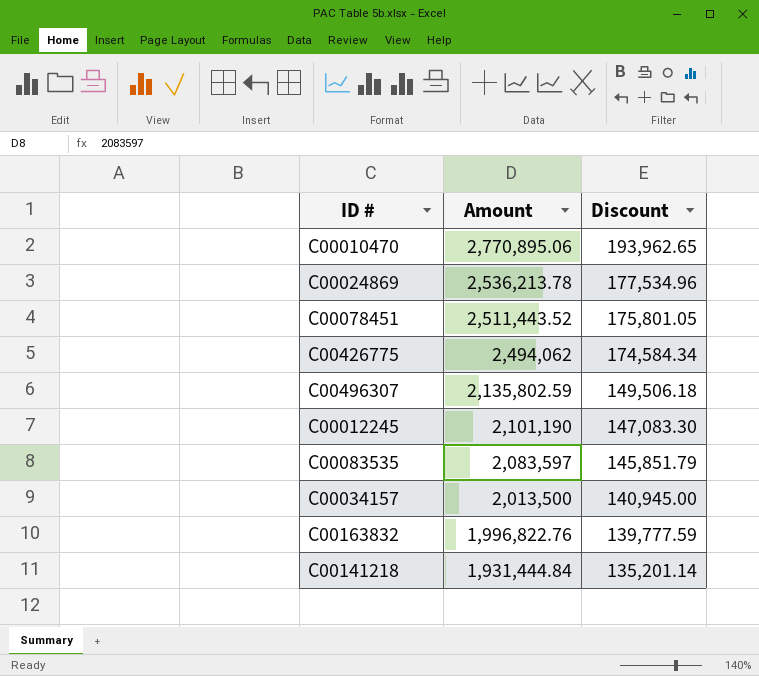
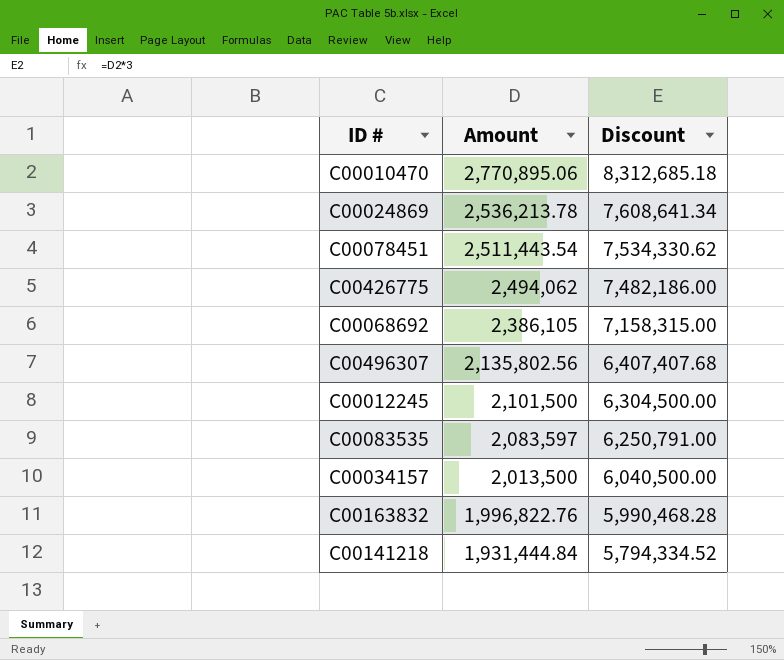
column Discount | formula: [Amount] * 0.07 -> [Amount] * 3
C00078451 | Amount: 2,511,443.52 -> 2,511,443.54
row C00068692: none -> 2,386,105 | 7,158,315.00
C00496307 | Amount: 2,135,802.59 -> 2,135,802.56
C00012245 | Amount: 2,101,190 -> 2,101,500

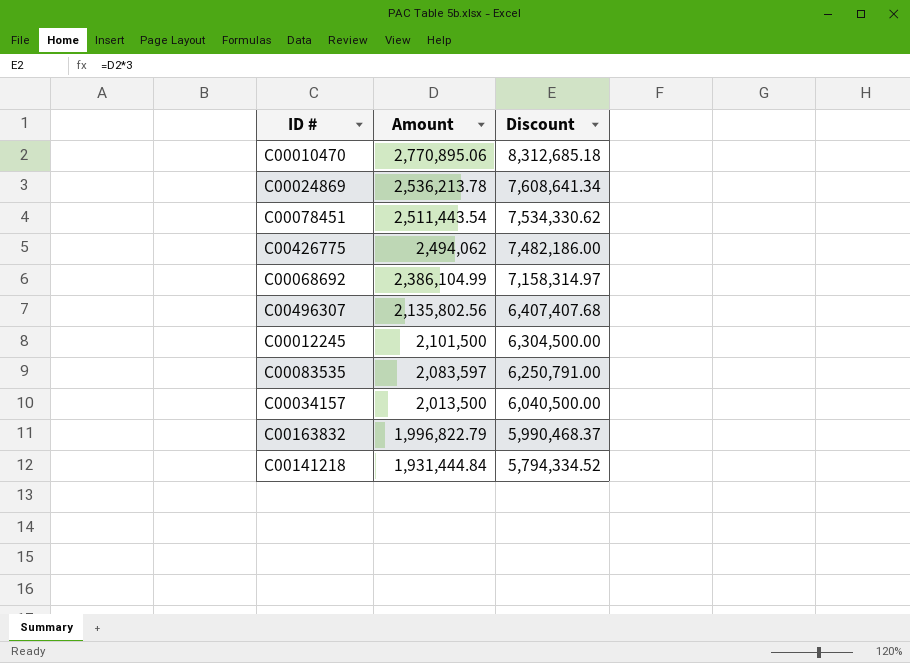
C00068692 | Amount: 2,386,105 -> 2,386,104.99
C00068692 | Discount: 7,158,315.00 -> 7,158,314.97
C00163832 | Amount: 1,996,822.76 -> 1,996,822.79
C00163832 | Discount: 5,990,468.28 -> 5,990,468.37

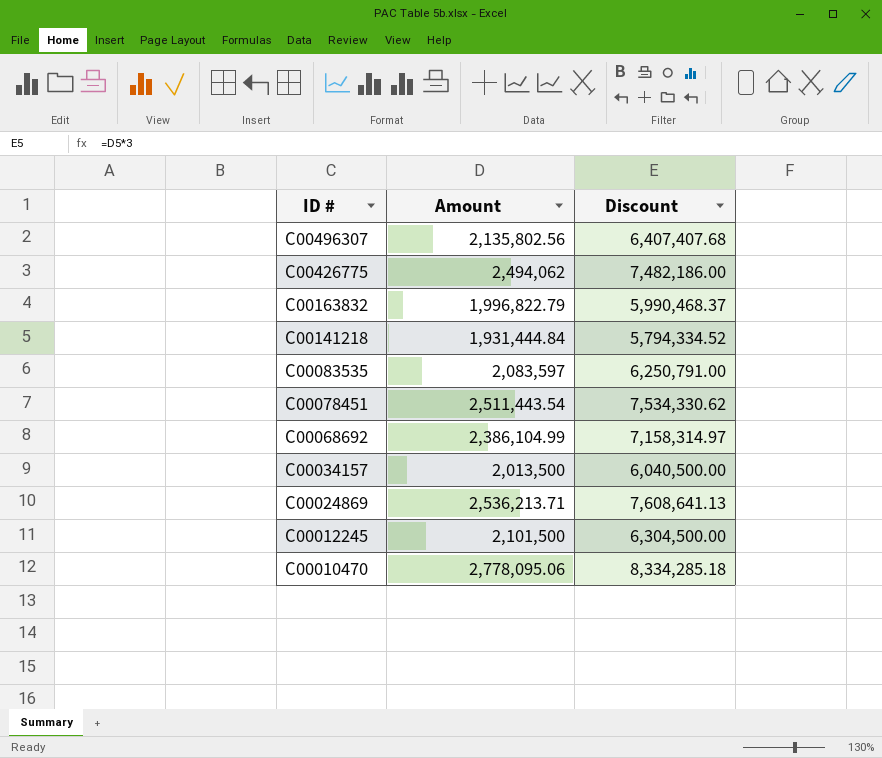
row order: Amount descending -> ID # descending
C00024869 | Amount: 2,536,213.78 -> 2,536,213.71
C00024869 | Discount: 7,608,641.34 -> 7,608,641.13
C00010470 | Amount: 2,770,895.06 -> 2,778,095.06
C00010470 | Discount: 8,312,685.18 -> 8,334,285.18

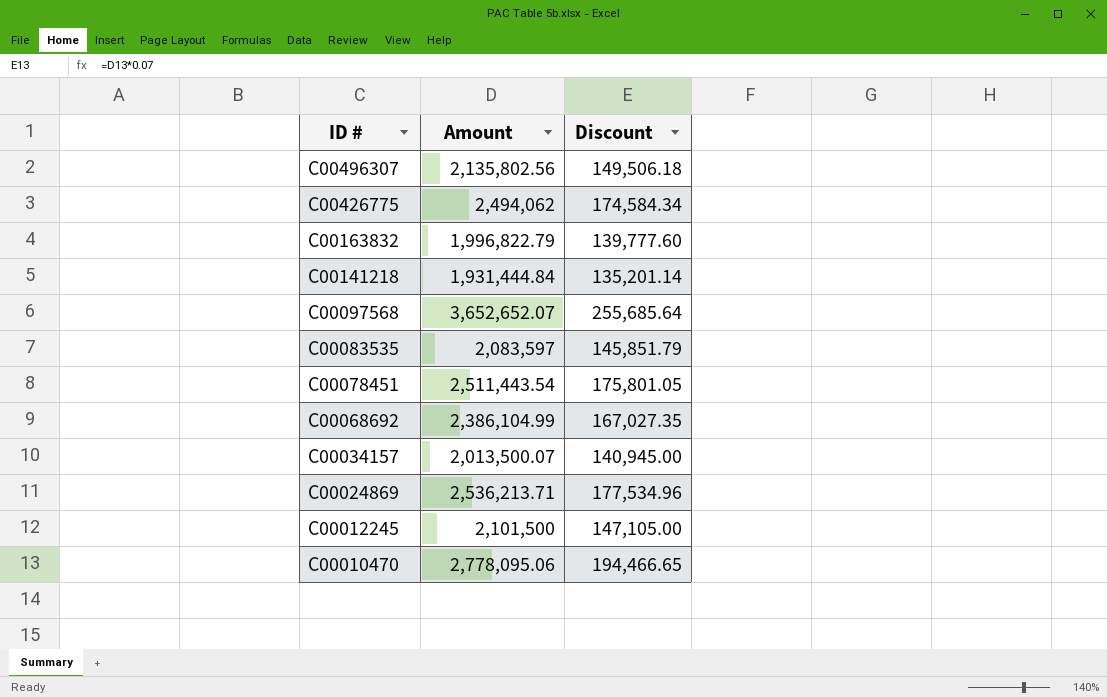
column Discount | formula: [Amount] * 3 -> [Amount] * 0.07
row C00097568: none -> 3,652,652.07 | 255,685.64
C00034157 | Amount: 2,013,500 -> 2,013,500.07

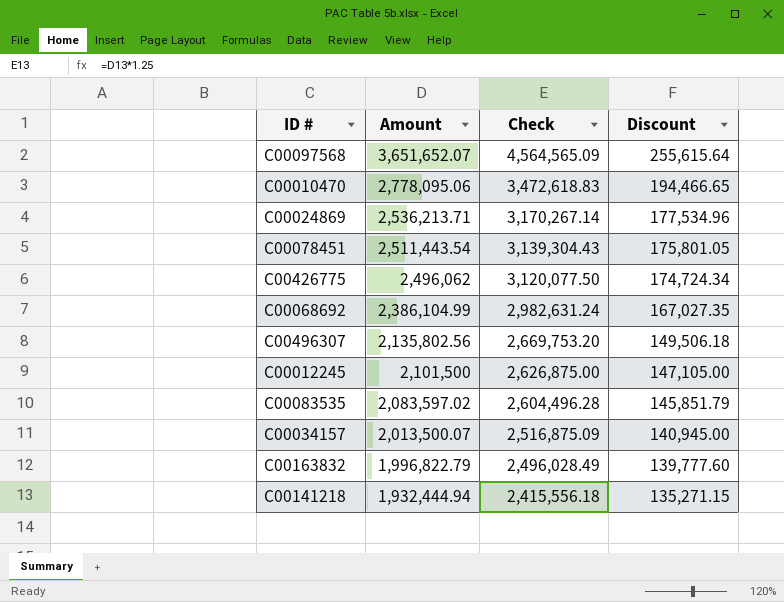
row order: ID # descending -> Amount descending
column Check | formula: none -> [Amount] * 1.25
C00097568 | Amount: 3,652,652.07 -> 3,651,652.07
C00097568 | Discount: 255,685.64 -> 255,615.64
C00426775 | Amount: 2,494,062 -> 2,496,062
C00426775 | Discount: 174,584.34 -> 174,724.34
C00083535 | Amount: 2,083,597 -> 2,083,597.02
C00141218 | Amount: 1,931,444.84 -> 1,932,444.94
C00141218 | Discount: 135,201.14 -> 135,271.15

